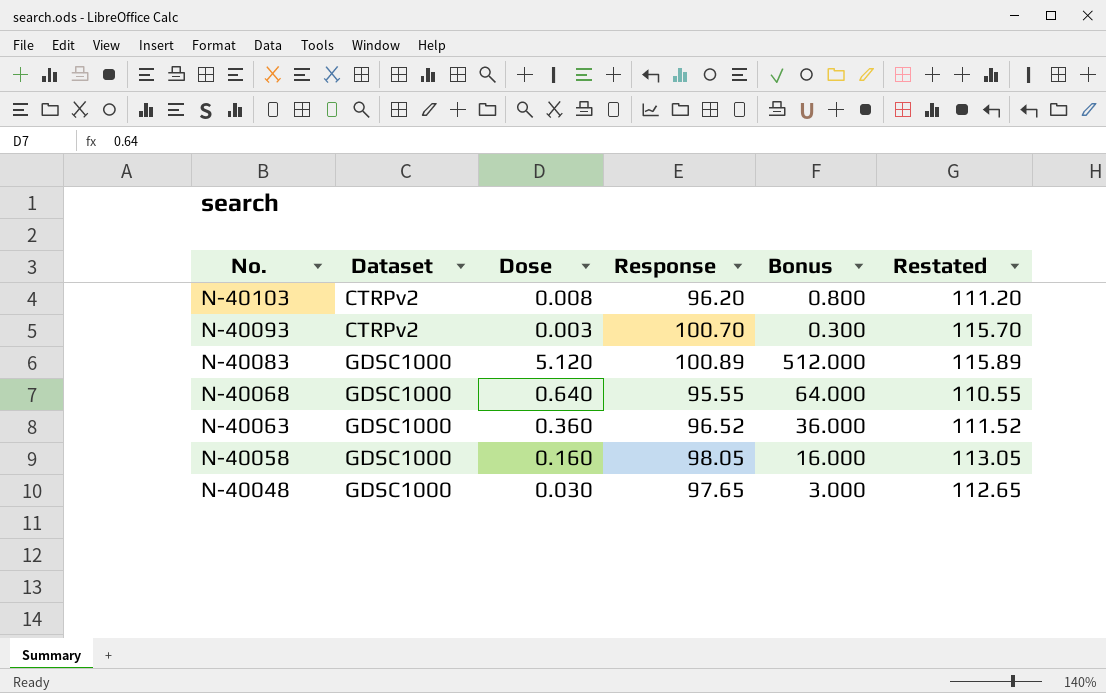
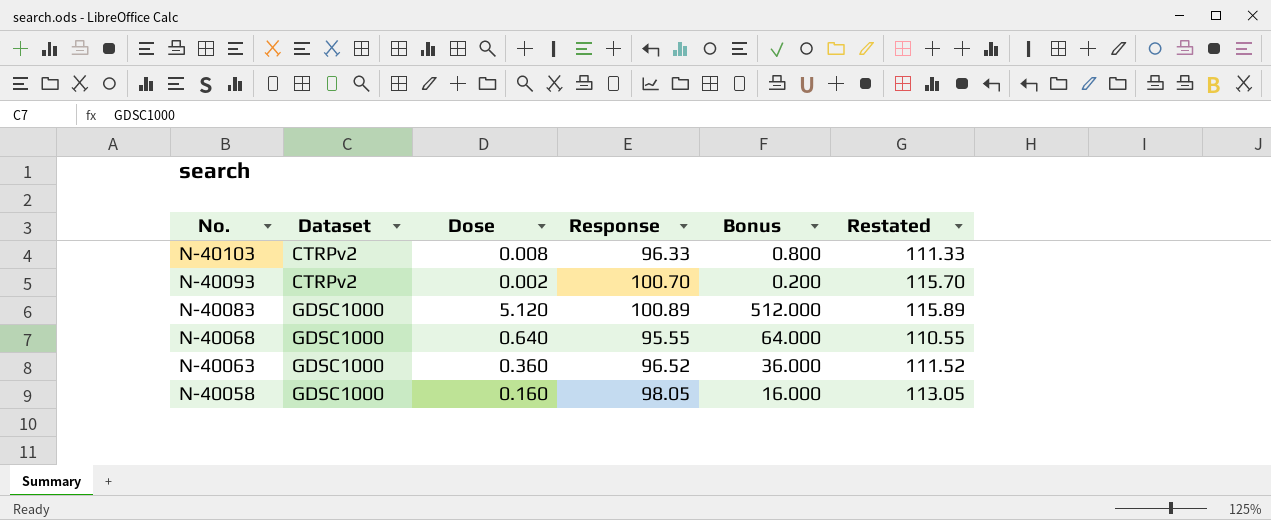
row N-40048: GDSC1000 | 0.030 | 97.65 | 3.000 | 112.65 -> none
N-40103 | Response: 96.20 -> 96.33
N-40103 | Restated: 111.20 -> 111.33
N-40093 | Dose: 0.003 -> 0.002
N-40093 | Bonus: 0.300 -> 0.200

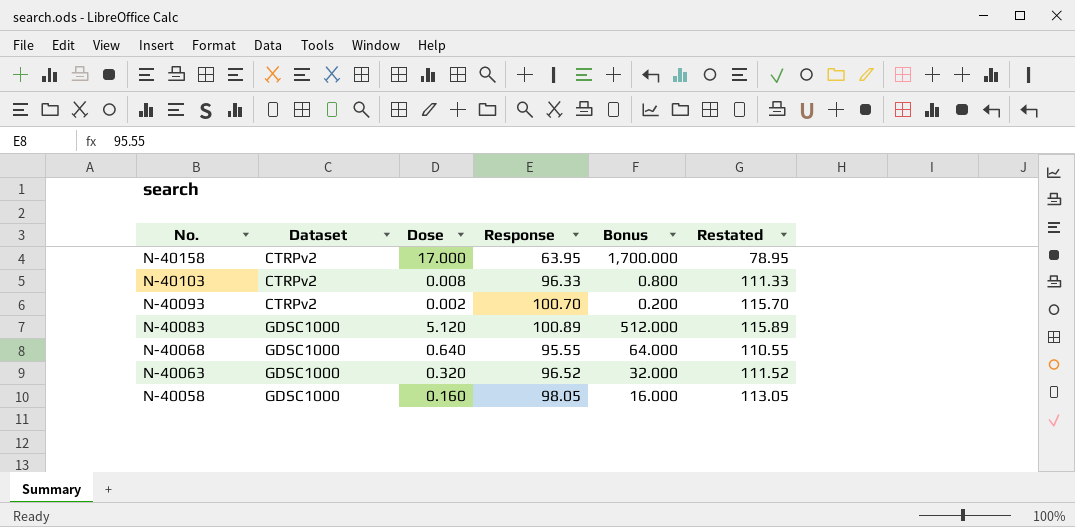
row N-40158: none -> CTRPv2 | 17.000 | 63.95 | 1,700.000 | 78.95
N-40063 | Dose: 0.360 -> 0.320
N-40063 | Bonus: 36.000 -> 32.000

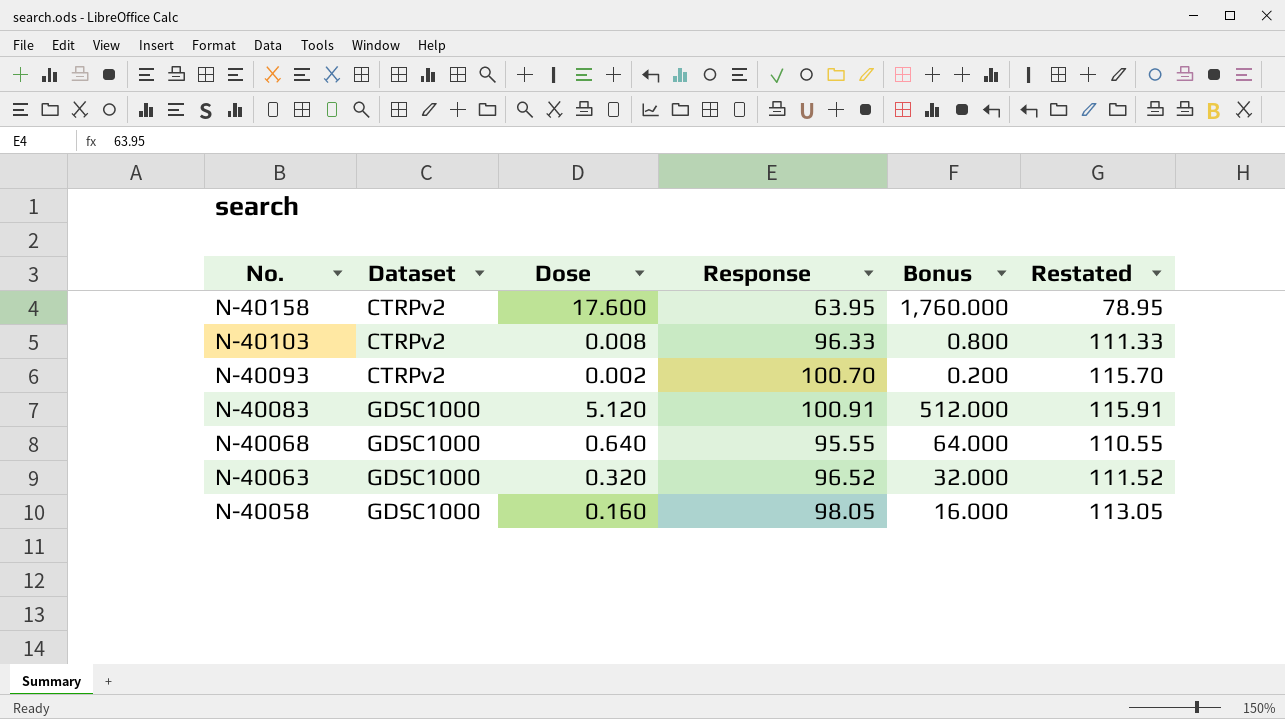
N-40158 | Dose: 17.000 -> 17.600
N-40158 | Bonus: 1,700.000 -> 1,760.000
N-40083 | Response: 100.89 -> 100.91
N-40083 | Restated: 115.89 -> 115.91

